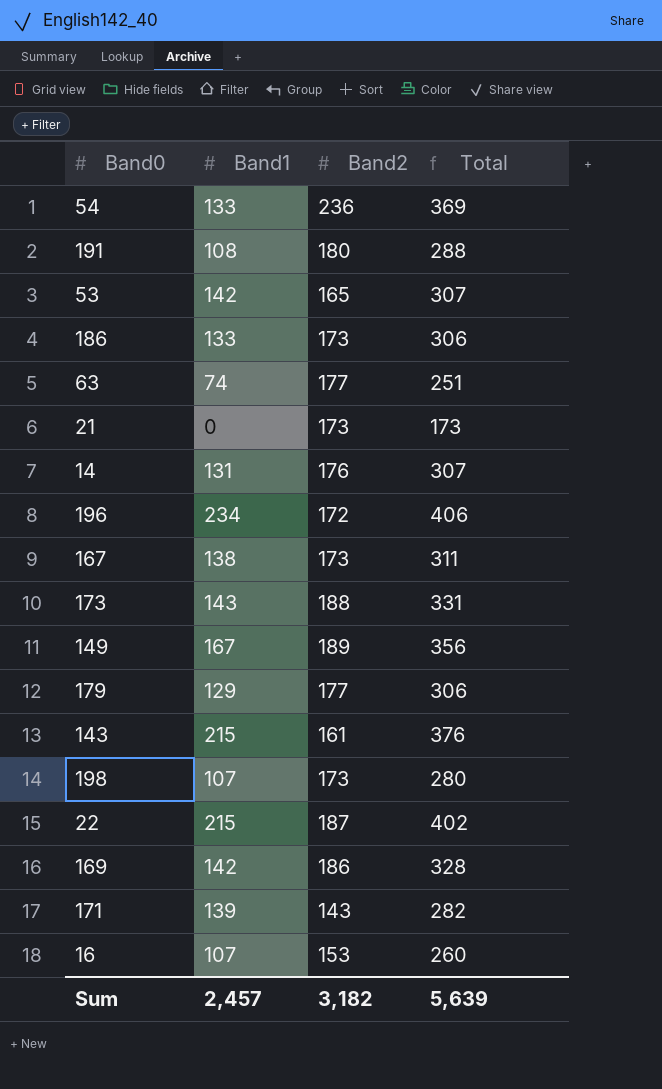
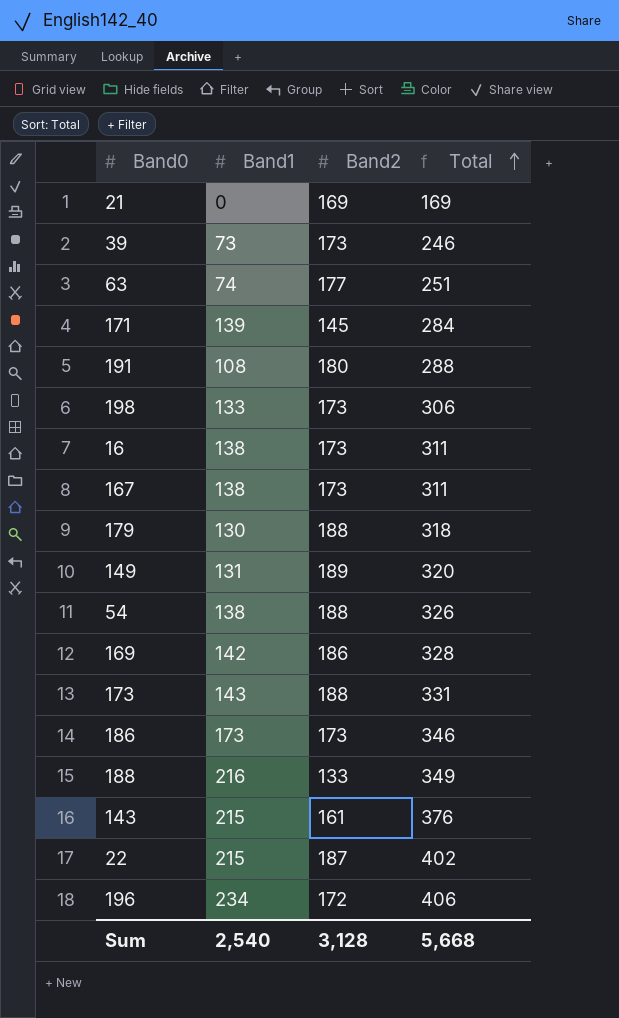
row order: none -> Total ascending
row 53: 142 | 165 | 307 -> none
row 14: 131 | 176 | 307 -> none
21 | Band2: 173 -> 169
21 | Total: 173 -> 169
row 39: none -> 73 | 173 | 246
171 | Band2: 143 -> 145
171 | Total: 282 -> 284
198 | Band1: 107 -> 133
198 | Total: 280 -> 306
16 | Band1: 107 -> 138
16 | Band2: 153 -> 173
16 | Total: 260 -> 311
179 | Band1: 129 -> 130
179 | Band2: 177 -> 188
179 | Total: 306 -> 318
149 | Band1: 167 -> 131
149 | Total: 356 -> 320
54 | Band1: 133 -> 138
54 | Band2: 236 -> 188
54 | Total: 369 -> 326
186 | Band1: 133 -> 173
186 | Total: 306 -> 346
row 188: none -> 216 | 133 | 349
Sum | Band1: 2,457 -> 2,540
Sum | Band2: 3,182 -> 3,128
Sum | Total: 5,639 -> 5,668

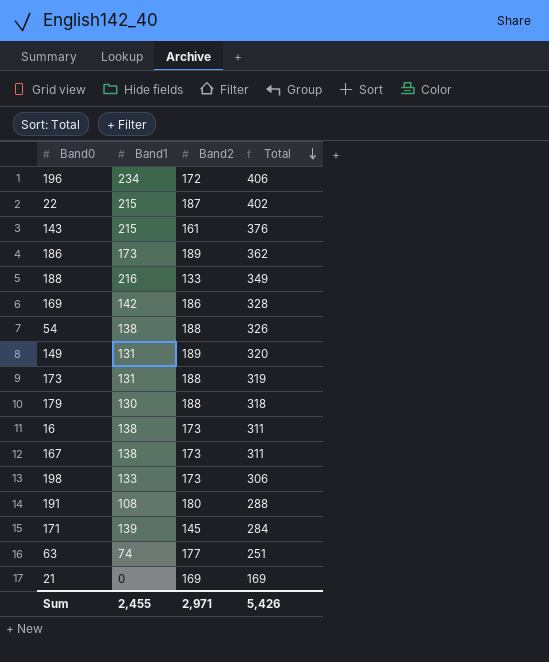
row order: Total ascending -> Total descending
row 39: 73 | 173 | 246 -> none
186 | Band2: 173 -> 189
186 | Total: 346 -> 362
173 | Band1: 143 -> 131
173 | Total: 331 -> 319
Sum | Band1: 2,540 -> 2,455
Sum | Band2: 3,128 -> 2,971
Sum | Total: 5,668 -> 5,426

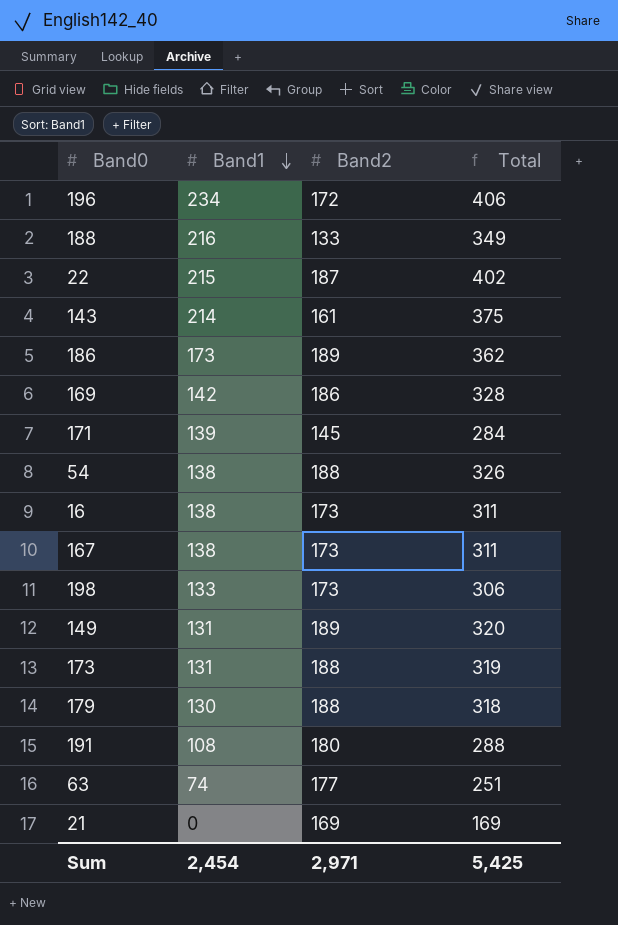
row order: Total descending -> Band1 descending
143 | Band1: 215 -> 214
143 | Total: 376 -> 375
Sum | Band1: 2,455 -> 2,454
Sum | Total: 5,426 -> 5,425

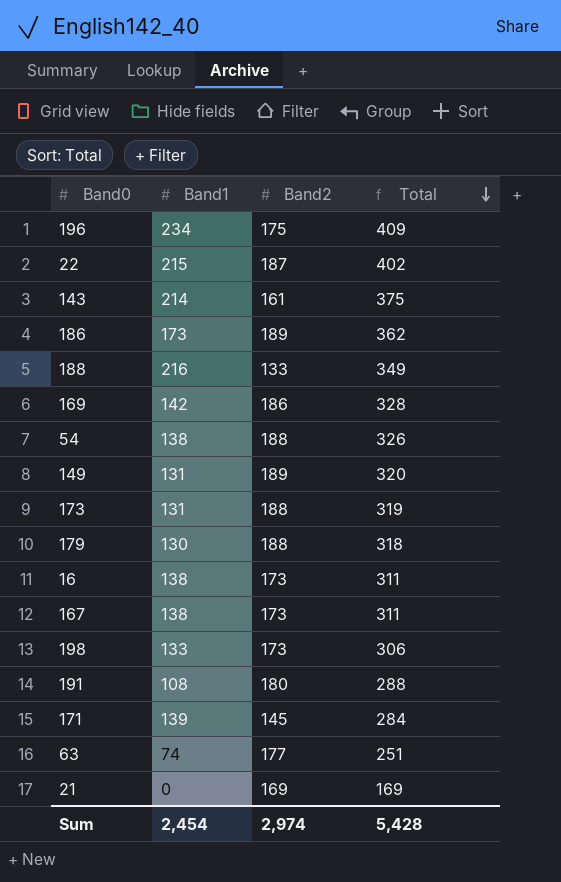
row order: Band1 descending -> Total descending
196 | Band2: 172 -> 175
196 | Total: 406 -> 409
Sum | Band2: 2,971 -> 2,974
Sum | Total: 5,425 -> 5,428

